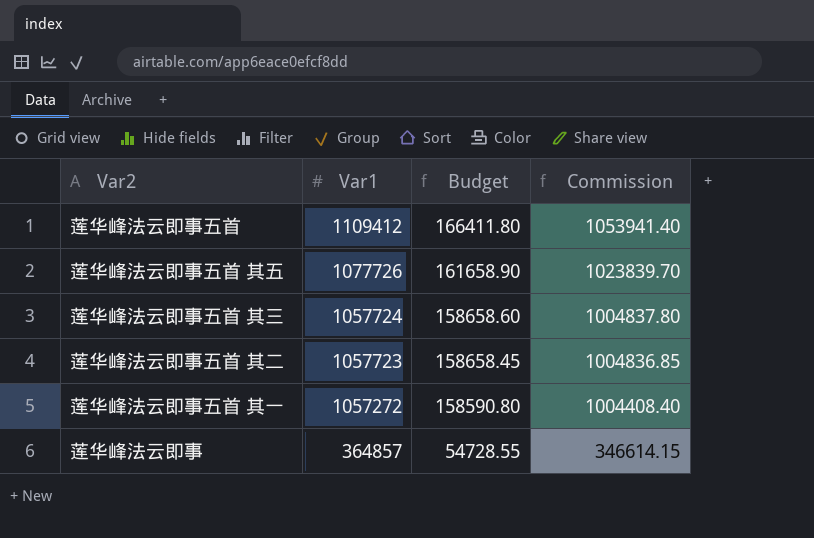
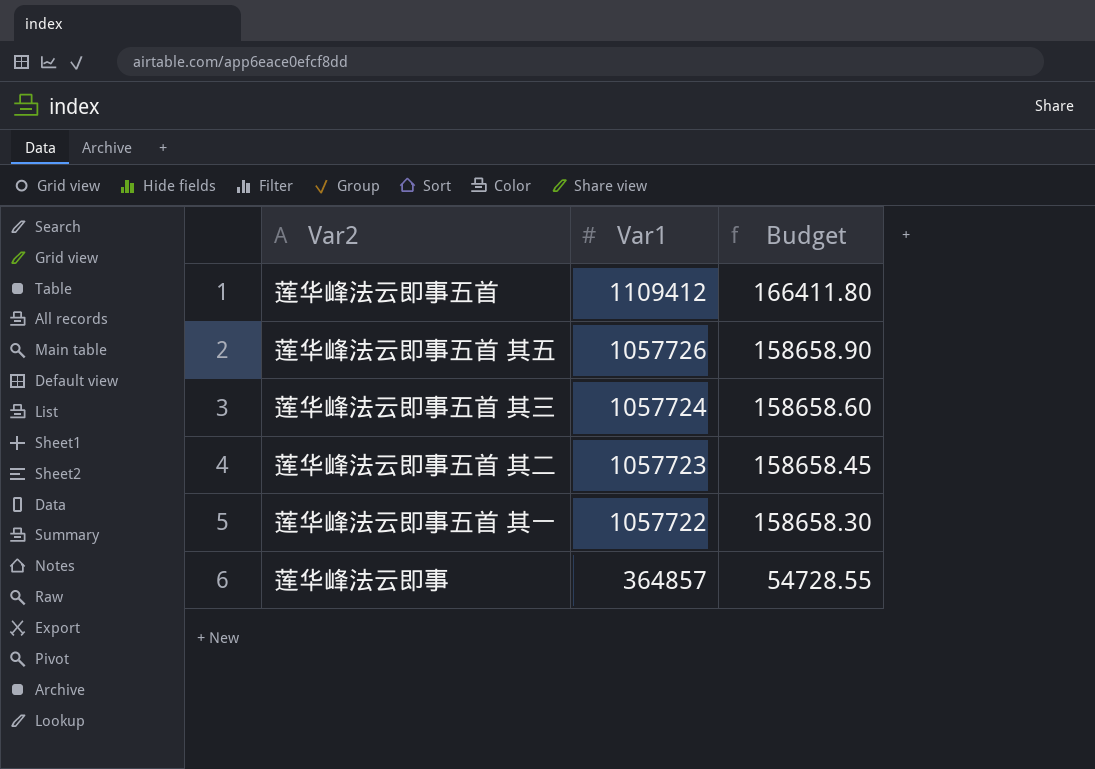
column Commission | formula: [Var1] * 0.95 -> none
莲华峰法云即事五首 其五 | Var1: 1077726 -> 1057726
莲华峰法云即事五首 其五 | Budget: 161658.90 -> 158658.90
莲华峰法云即事五首 其一 | Var1: 1057272 -> 1057722
莲华峰法云即事五首 其一 | Budget: 158590.80 -> 158658.30

